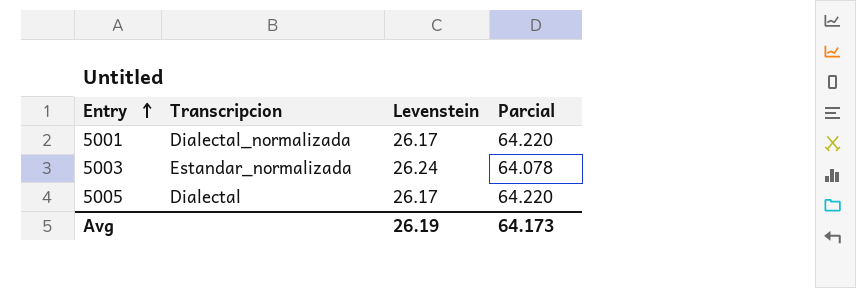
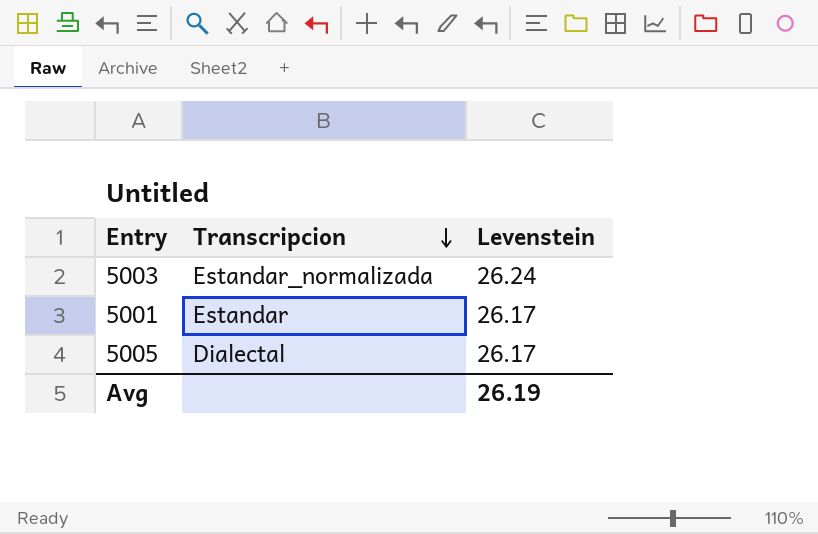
row order: Entry ascending -> Transcripcion descending
column Parcial | position: 4 -> none
5001 | Transcripcion: Dialectal_normalizada -> Estandar

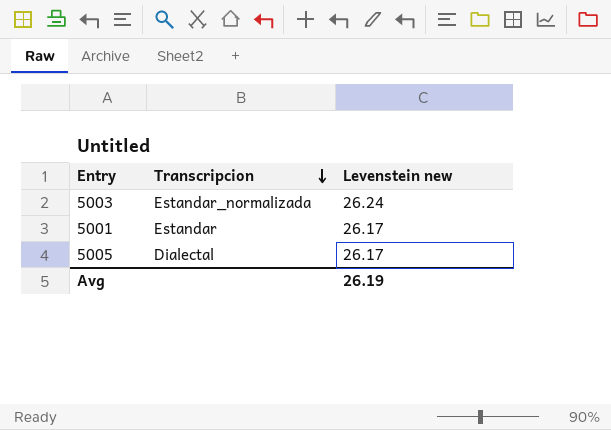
column name: Levenstein -> Levenstein new

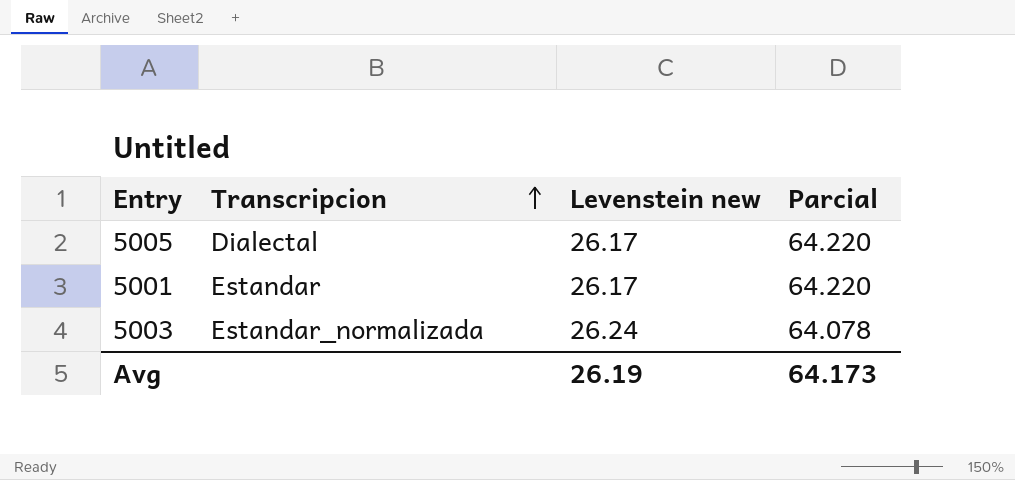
row order: Transcripcion descending -> Transcripcion ascending
column Parcial | position: none -> 4

